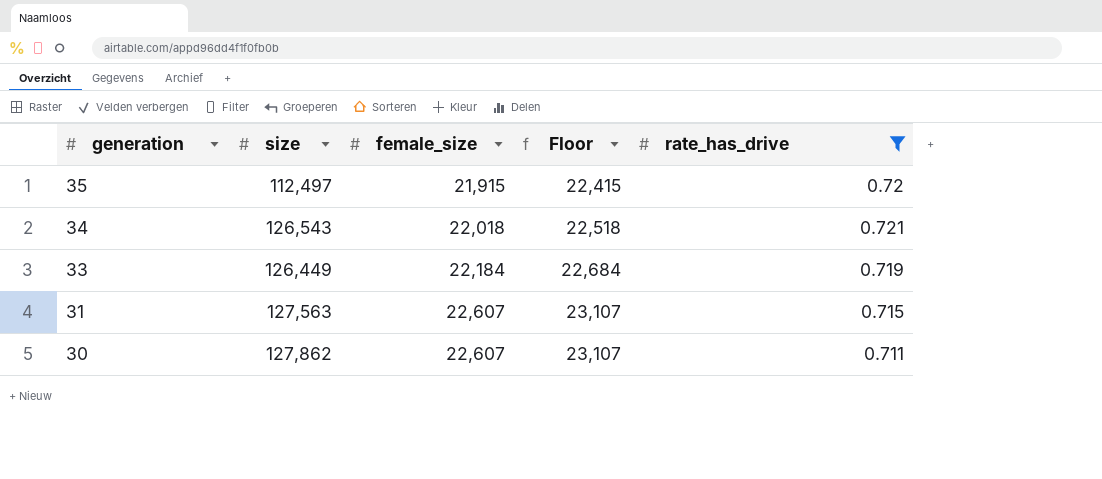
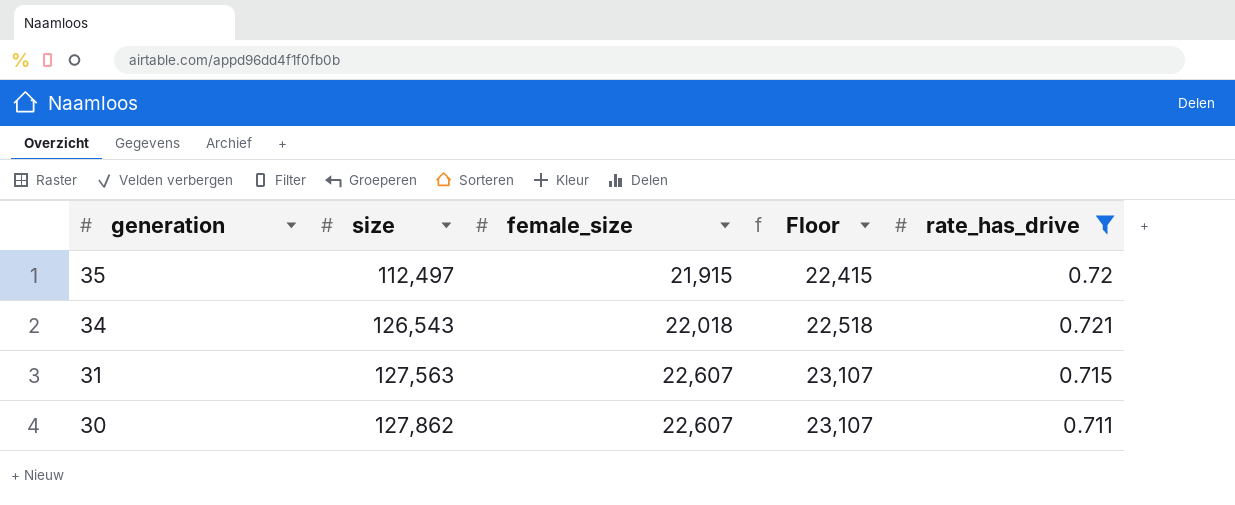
row 33: 126,449 | 22,184 | 22,684 | 0.719 -> none

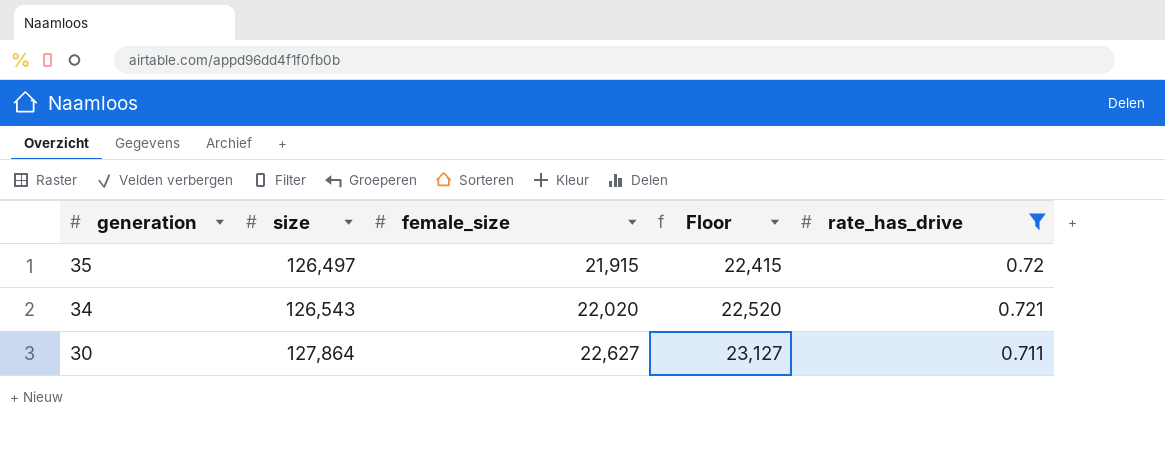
row 31: 127,563 | 22,607 | 23,107 | 0.715 -> none
35 | size: 112,497 -> 126,497
34 | female_size: 22,018 -> 22,020
34 | Floor: 22,518 -> 22,520
30 | size: 127,862 -> 127,864
30 | female_size: 22,607 -> 22,627
30 | Floor: 23,107 -> 23,127

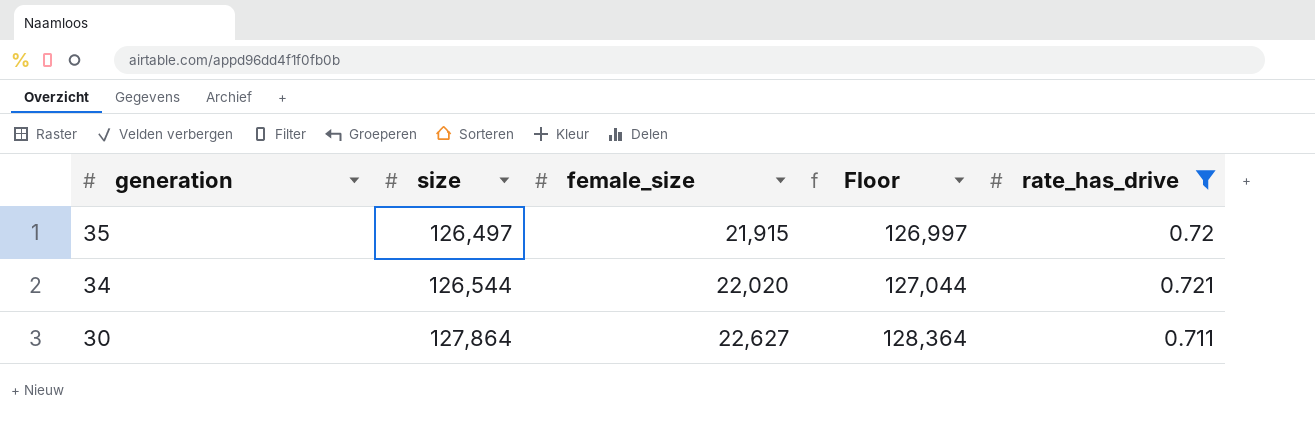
column Floor | formula: [female_size] + 500 -> [size] + 500
34 | size: 126,543 -> 126,544

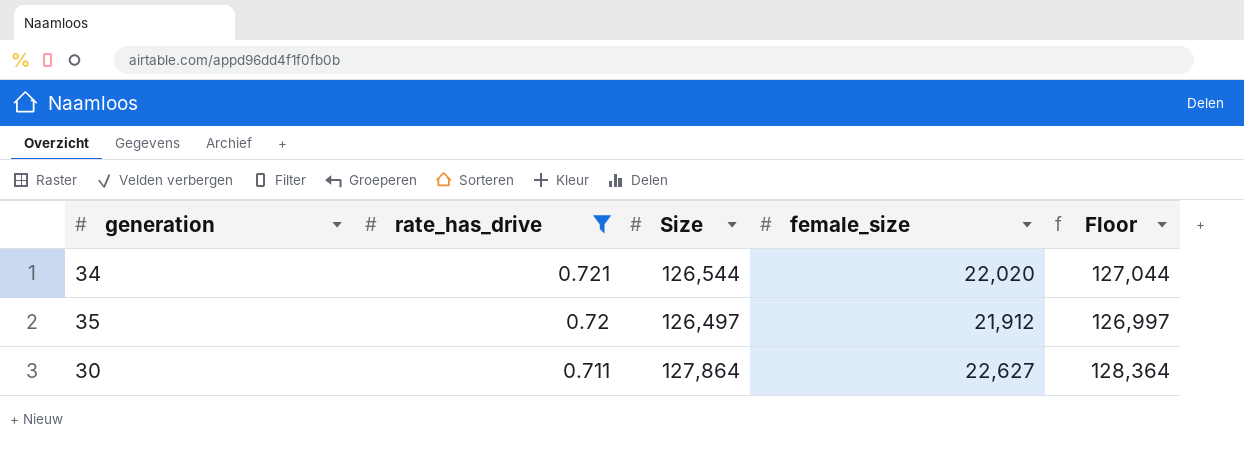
row order: generation descending -> rate_has_drive descending
column rate_has_drive | position: 5 -> 2
column name: size -> Size
35 | female_size: 21,915 -> 21,912

